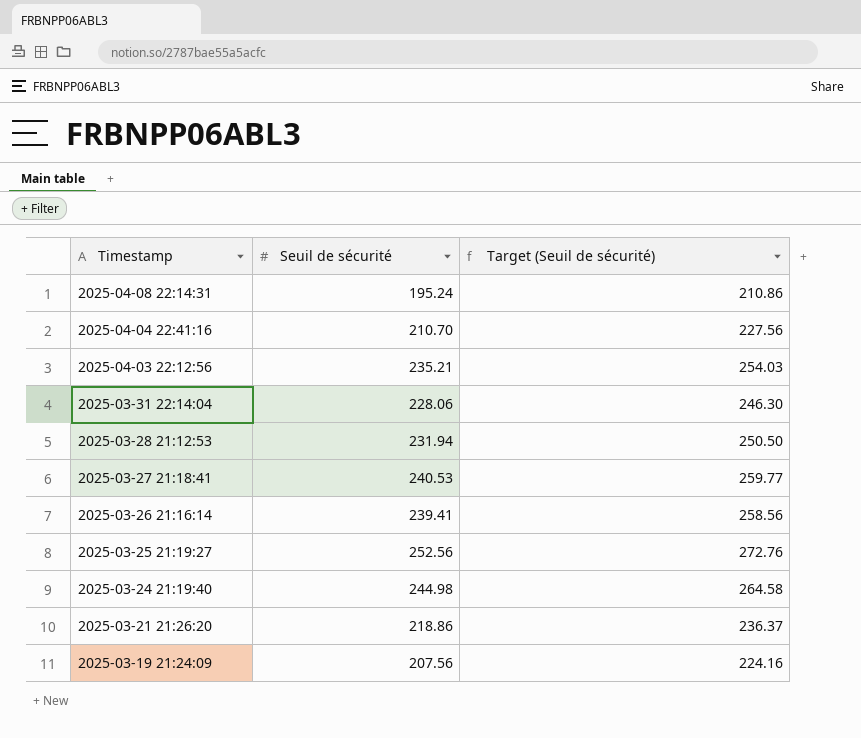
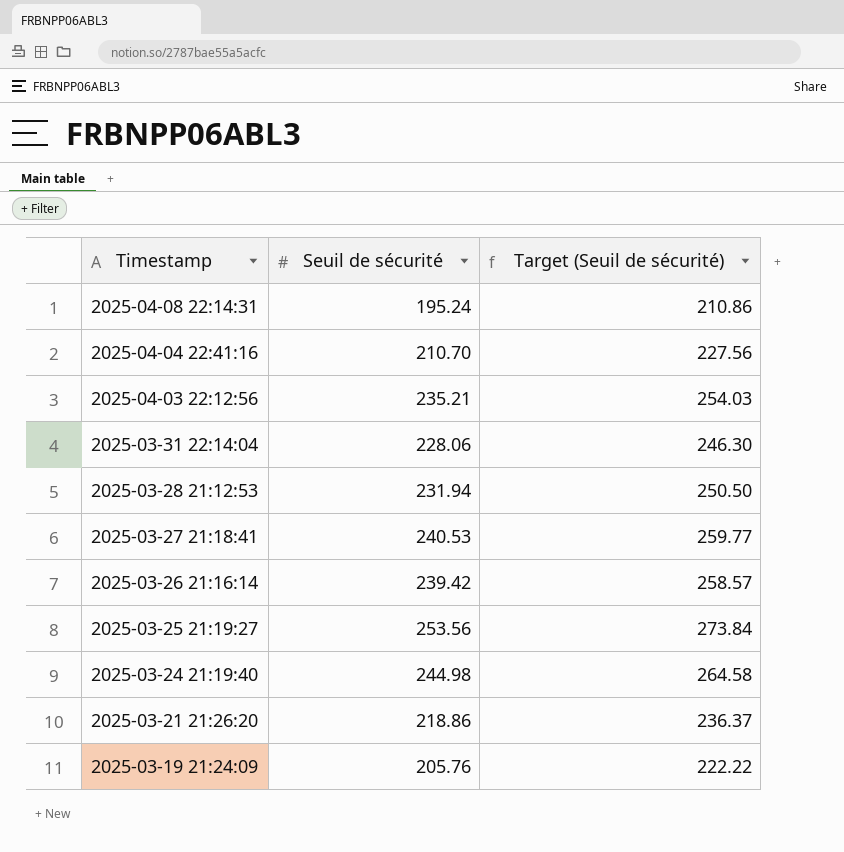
2025-03-26 21:16:14 | Seuil de sécurité: 239.41 -> 239.42
2025-03-26 21:16:14 | Target (Seuil de sécurité): 258.56 -> 258.57
2025-03-25 21:19:27 | Seuil de sécurité: 252.56 -> 253.56
2025-03-25 21:19:27 | Target (Seuil de sécurité): 272.76 -> 273.84
2025-03-19 21:24:09 | Seuil de sécurité: 207.56 -> 205.76
2025-03-19 21:24:09 | Target (Seuil de sécurité): 224.16 -> 222.22

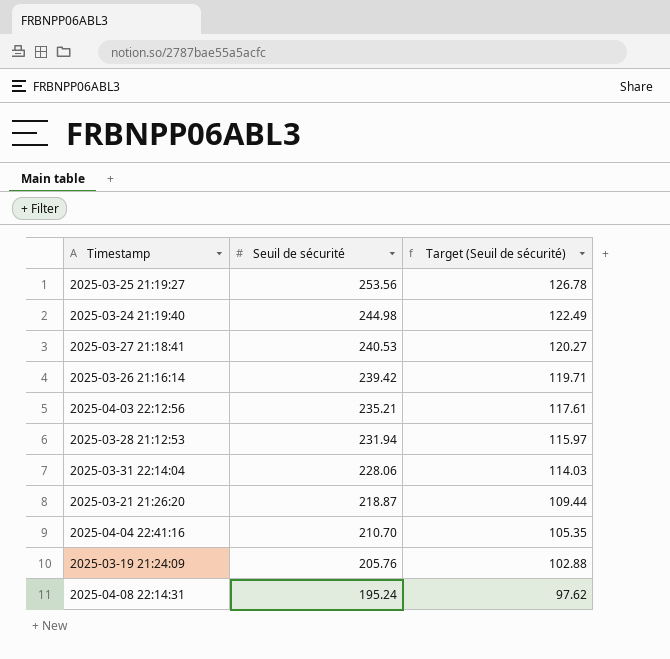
row order: Timestamp descending -> Seuil de sécurité descending
column Target (Seuil de sécurité) | formula: [Seuil de sécurité] * 1.08 -> [Seuil de sécurité] * 0.5
2025-03-21 21:26:20 | Seuil de sécurité: 218.86 -> 218.87

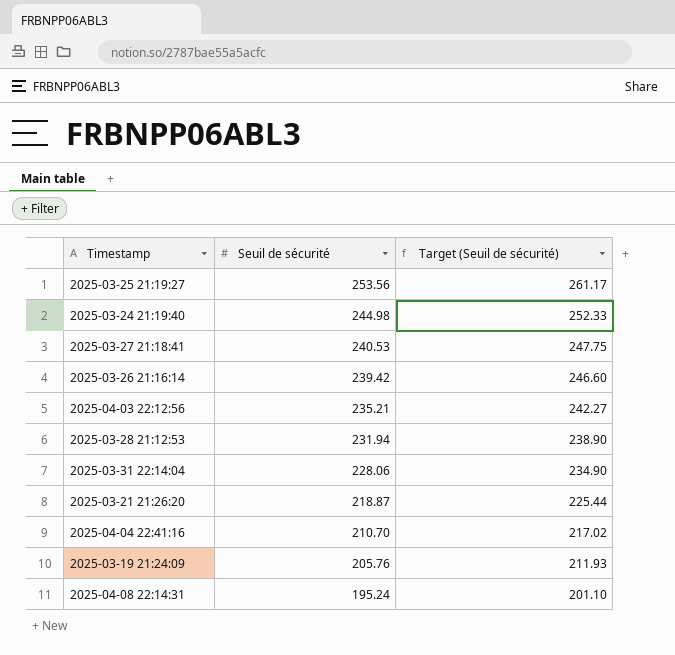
column Target (Seuil de sécurité) | formula: [Seuil de sécurité] * 0.5 -> [Seuil de sécurité] * 1.03

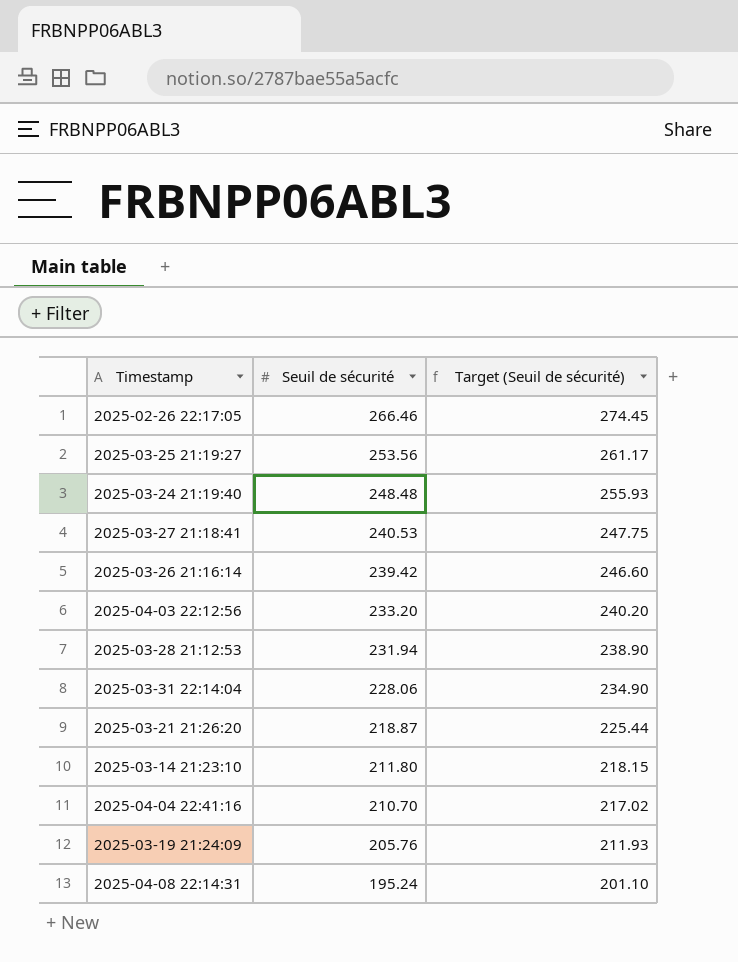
row 2025-02-26 22:17:05: none -> 266.46 | 274.45
2025-03-24 21:19:40 | Seuil de sécurité: 244.98 -> 248.48
2025-03-24 21:19:40 | Target (Seuil de sécurité): 252.33 -> 255.93
2025-04-03 22:12:56 | Seuil de sécurité: 235.21 -> 233.20
2025-04-03 22:12:56 | Target (Seuil de sécurité): 242.27 -> 240.20
row 2025-03-14 21:23:10: none -> 211.80 | 218.15

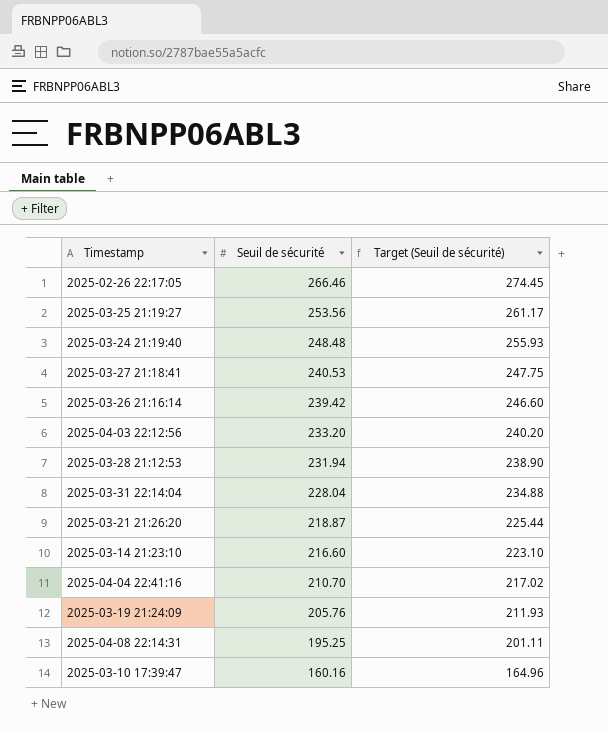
2025-03-31 22:14:04 | Seuil de sécurité: 228.06 -> 228.04
2025-03-31 22:14:04 | Target (Seuil de sécurité): 234.90 -> 234.88
2025-03-14 21:23:10 | Seuil de sécurité: 211.80 -> 216.60
2025-03-14 21:23:10 | Target (Seuil de sécurité): 218.15 -> 223.10
2025-04-08 22:14:31 | Seuil de sécurité: 195.24 -> 195.25
2025-04-08 22:14:31 | Target (Seuil de sécurité): 201.10 -> 201.11
row 2025-03-10 17:39:47: none -> 160.16 | 164.96

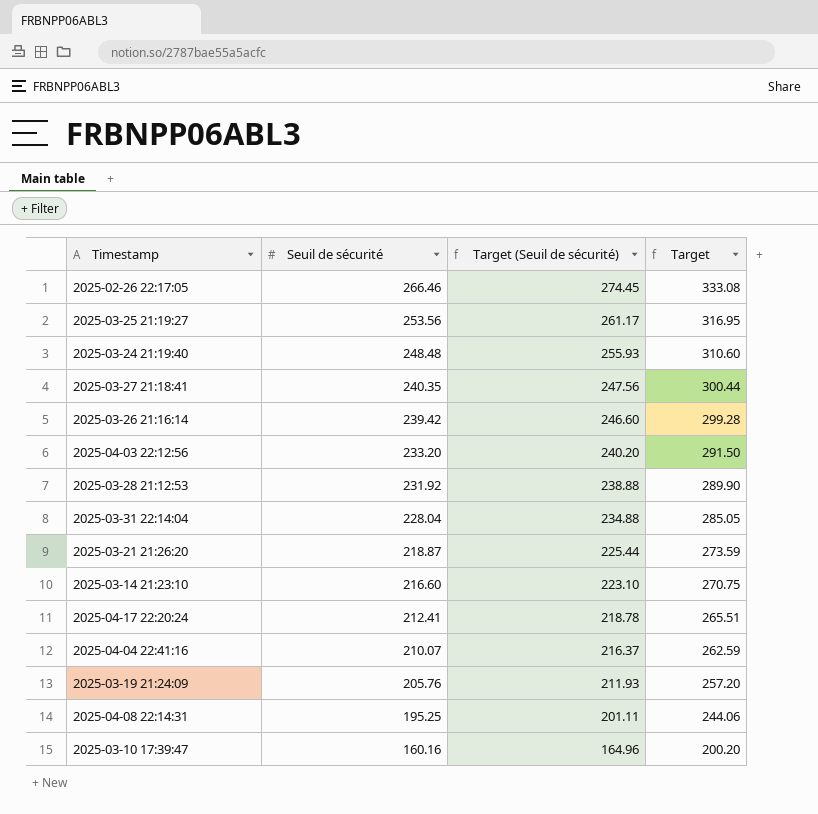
column Target | formula: none -> [Seuil de sécurité] * 1.25
2025-03-27 21:18:41 | Seuil de sécurité: 240.53 -> 240.35
2025-03-27 21:18:41 | Target (Seuil de sécurité): 247.75 -> 247.56
2025-03-28 21:12:53 | Seuil de sécurité: 231.94 -> 231.92
2025-03-28 21:12:53 | Target (Seuil de sécurité): 238.90 -> 238.88
row 2025-04-17 22:20:24: none -> 212.41 | 218.78 | 265.51
2025-04-04 22:41:16 | Seuil de sécurité: 210.70 -> 210.07
2025-04-04 22:41:16 | Target (Seuil de sécurité): 217.02 -> 216.37

